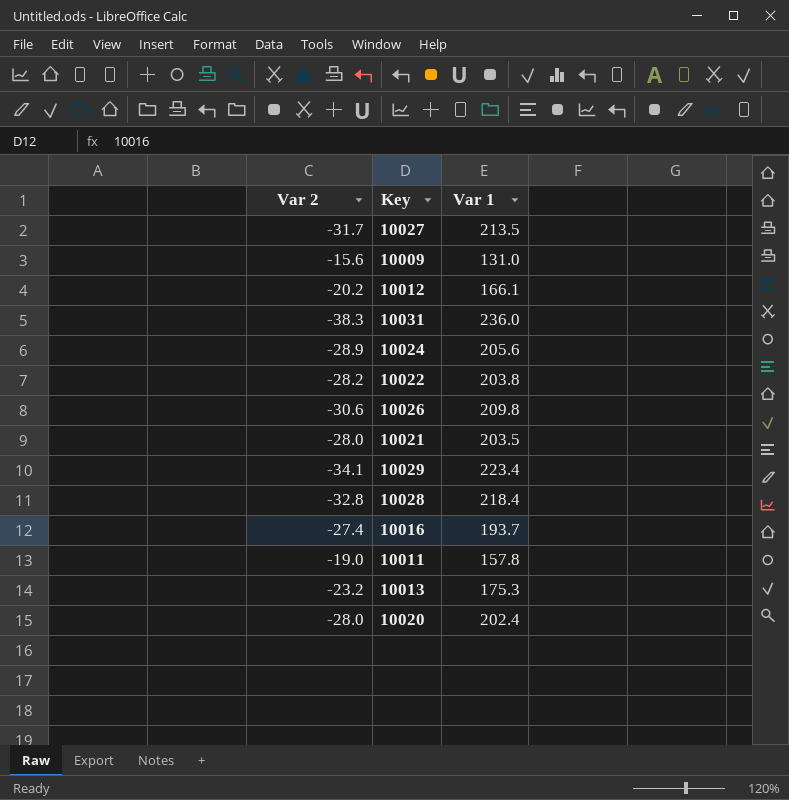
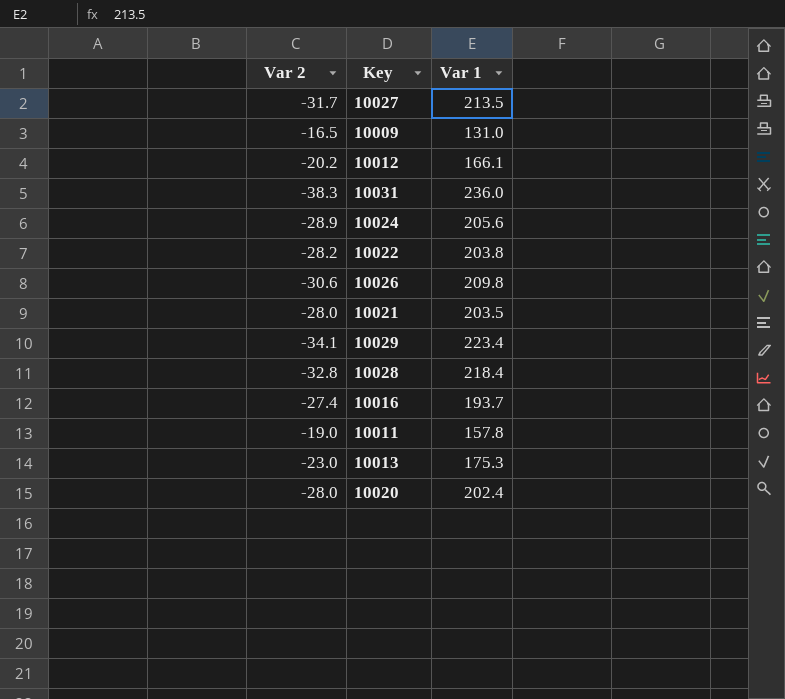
10009 | Var 2: -15.6 -> -16.5
10013 | Var 2: -23.2 -> -23.0

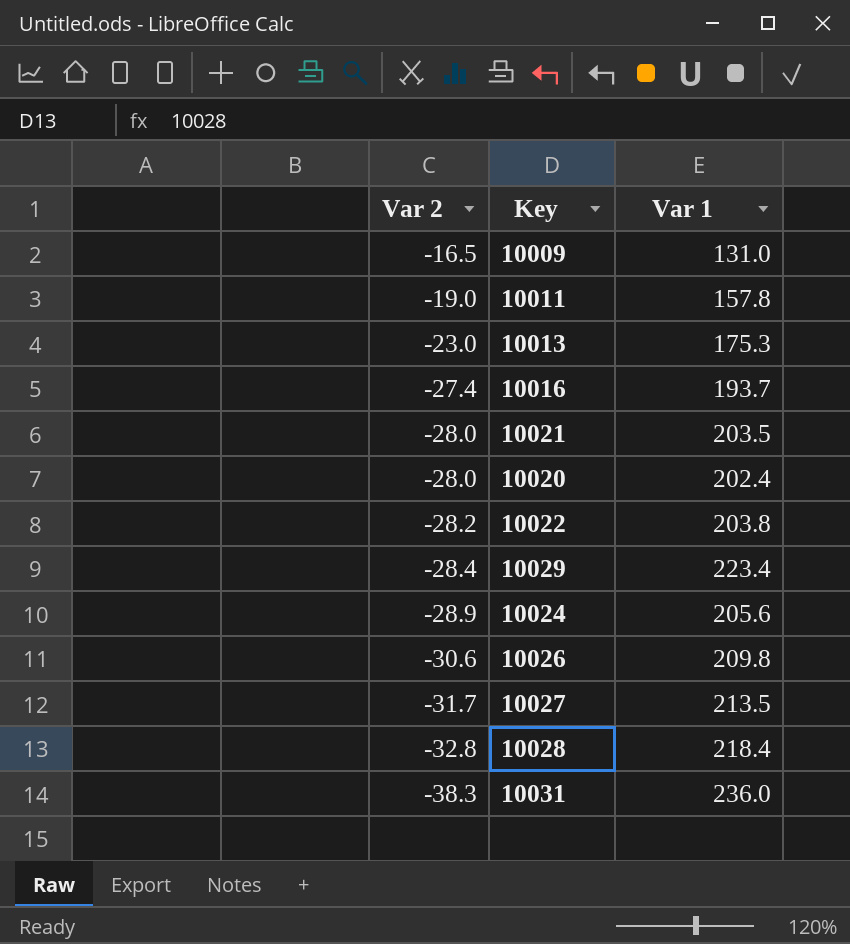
row order: none -> Var 2 descending
row 10012: -20.2 | 166.1 -> none
10029 | Var 2: -34.1 -> -28.4

